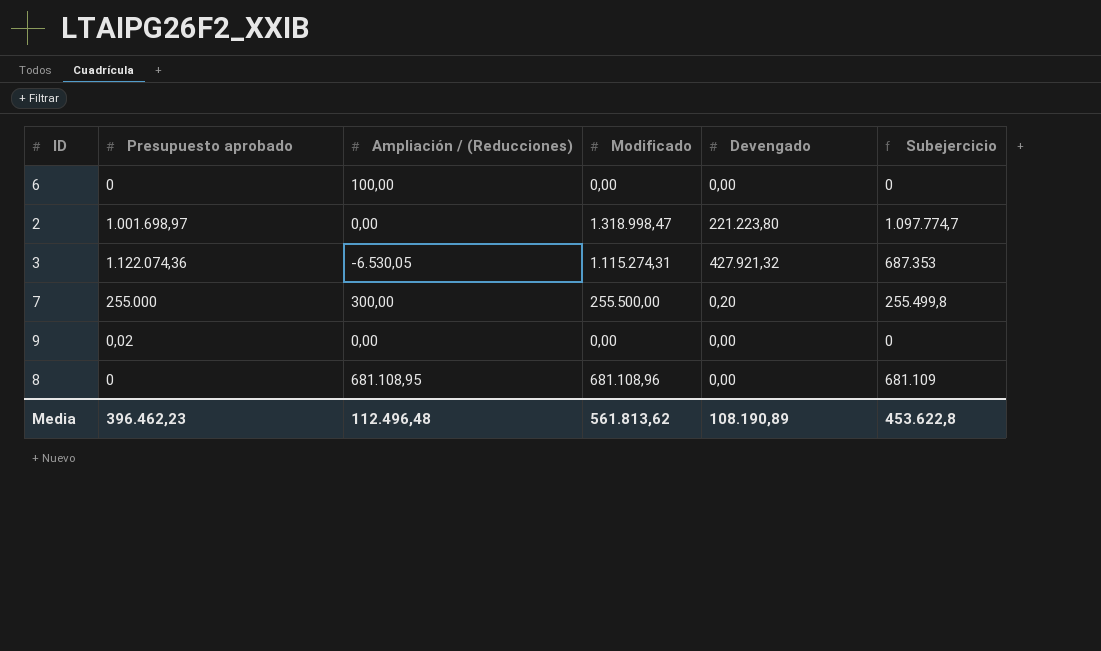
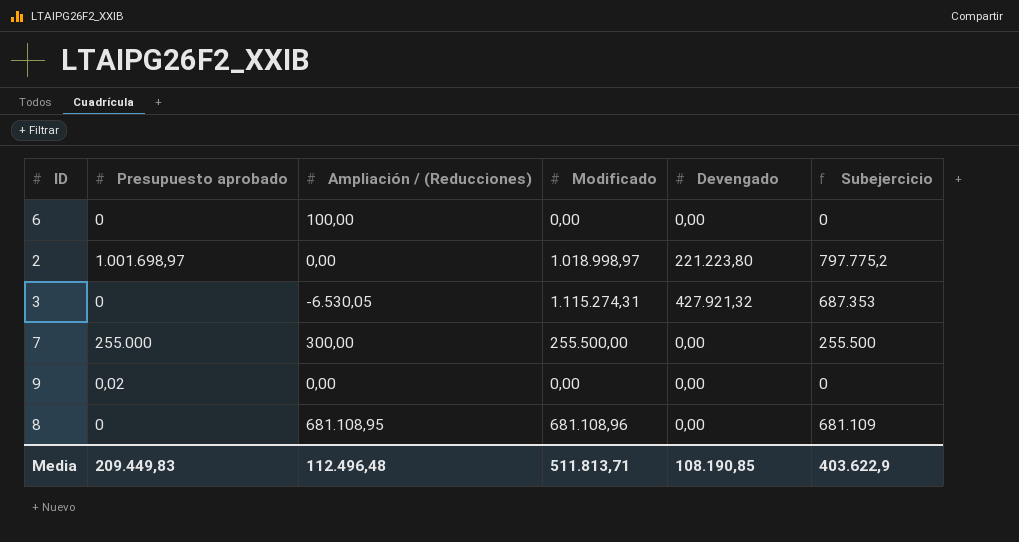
2 | Modificado: 1.318.998,47 -> 1.018.998,97
2 | Subejercicio: 1.097.774,7 -> 797.775,2
3 | Presupuesto aprobado: 1.122.074,36 -> 0
7 | Devengado: 0,20 -> 0,00
7 | Subejercicio: 255.499,8 -> 255.500
Media | Presupuesto aprobado: 396.462,23 -> 209.449,83
Media | Modificado: 561.813,62 -> 511.813,71
Media | Devengado: 108.190,89 -> 108.190,85
Media | Subejercicio: 453.622,8 -> 403.622,9

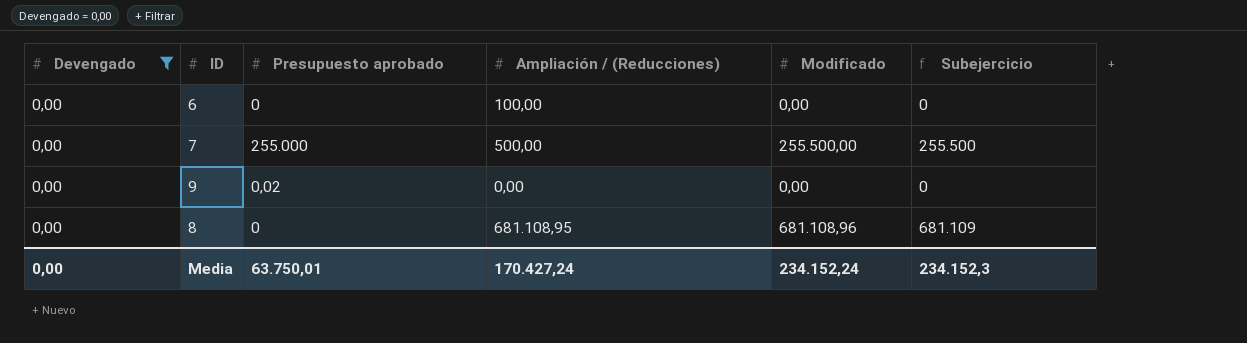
filter: none -> Devengado = 0,00
column Devengado | position: 5 -> 1
7 | Ampliación / (Reducciones): 300,00 -> 500,00
Media | Devengado: 108.190,85 -> 0,00
Media | Presupuesto aprobado: 209.449,83 -> 63.750,01
Media | Ampliación / (Reducciones): 112.496,48 -> 170.427,24
Media | Modificado: 511.813,71 -> 234.152,24
Media | Subejercicio: 403.622,9 -> 234.152,3

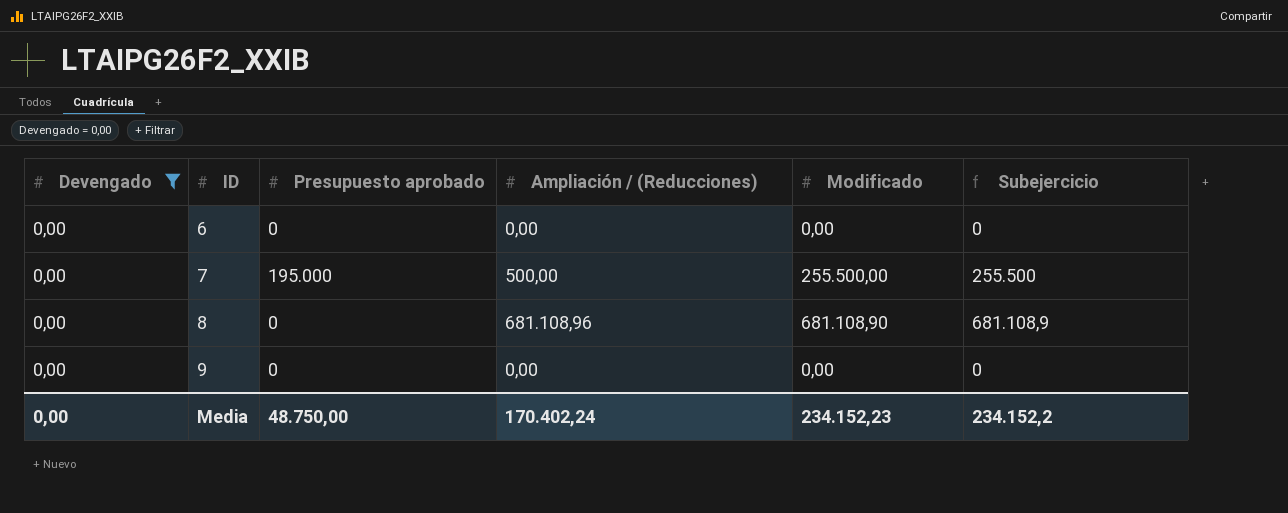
row order: none -> ID ascending
6 | Ampliación / (Reducciones): 100,00 -> 0,00
7 | Presupuesto aprobado: 255.000 -> 195.000
8 | Ampliación / (Reducciones): 681.108,95 -> 681.108,96
8 | Modificado: 681.108,96 -> 681.108,90
8 | Subejercicio: 681.109 -> 681.108,9
9 | Presupuesto aprobado: 0,02 -> 0
Media | Presupuesto aprobado: 63.750,01 -> 48.750,00
Media | Ampliación / (Reducciones): 170.427,24 -> 170.402,24
Media | Modificado: 234.152,24 -> 234.152,23
Media | Subejercicio: 234.152,3 -> 234.152,2

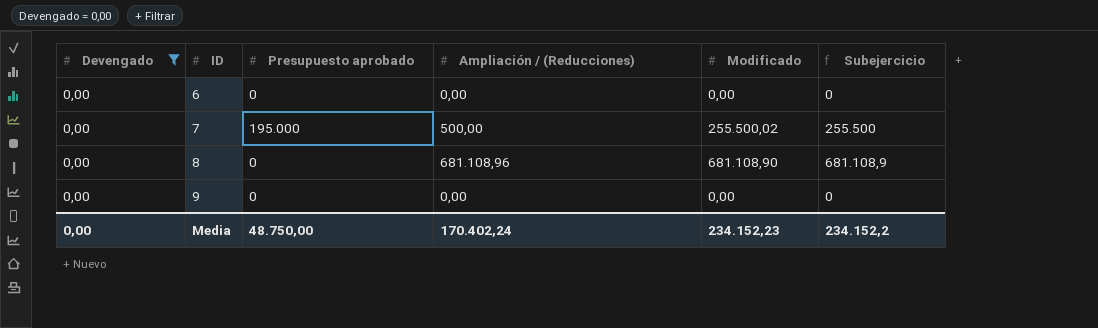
7 | Modificado: 255.500,00 -> 255.500,02

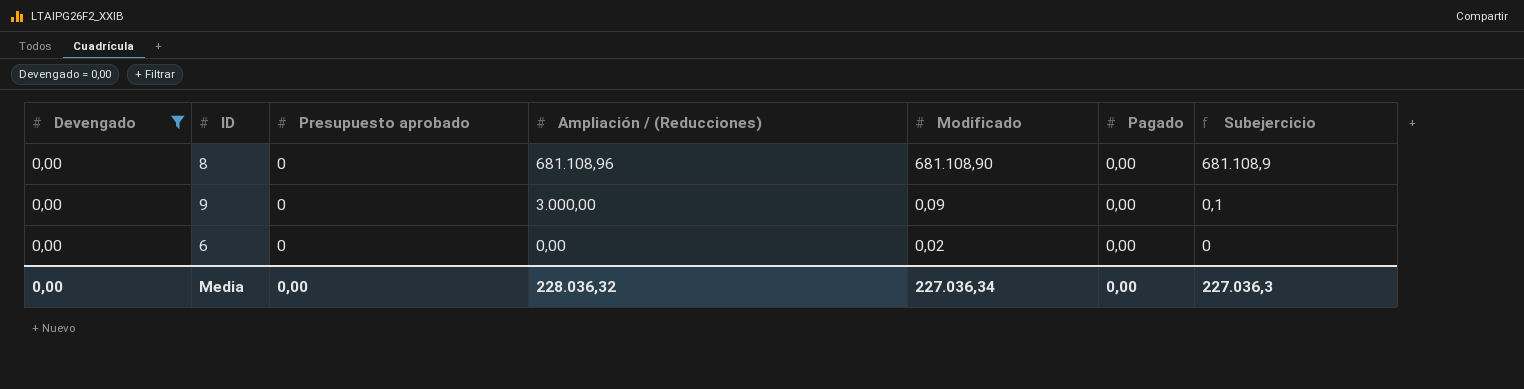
row order: ID ascending -> Ampliación / (Reducciones) descending
column Pagado | position: none -> 6
row 7: 0,00 | 195.000 | 500,00 | 255.500,02 | 255.500 -> none
9 | Ampliación / (Reducciones): 0,00 -> 3.000,00
9 | Modificado: 0,00 -> 0,09
9 | Subejercicio: 0 -> 0,1
6 | Modificado: 0,00 -> 0,02
Media | Presupuesto aprobado: 48.750,00 -> 0,00
Media | Ampliación / (Reducciones): 170.402,24 -> 228.036,32
Media | Modificado: 234.152,23 -> 227.036,34
Media | Subejercicio: 234.152,2 -> 227.036,3

